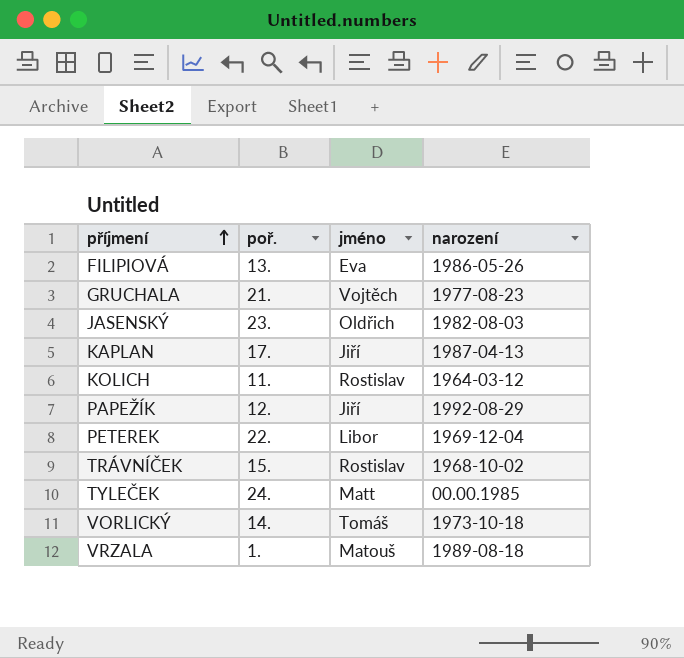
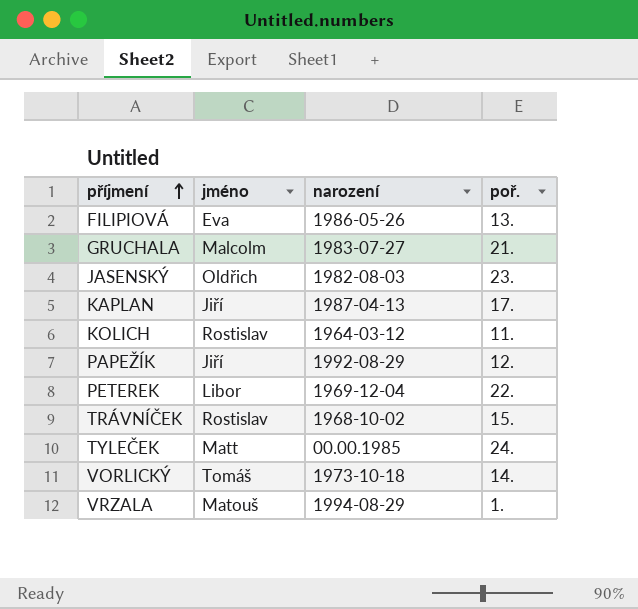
column poř. | position: 2 -> 4
GRUCHALA | jméno: Vojtěch -> Malcolm
GRUCHALA | narození: 1977-08-23 -> 1983-07-27
VRZALA | narození: 1989-08-18 -> 1994-08-29

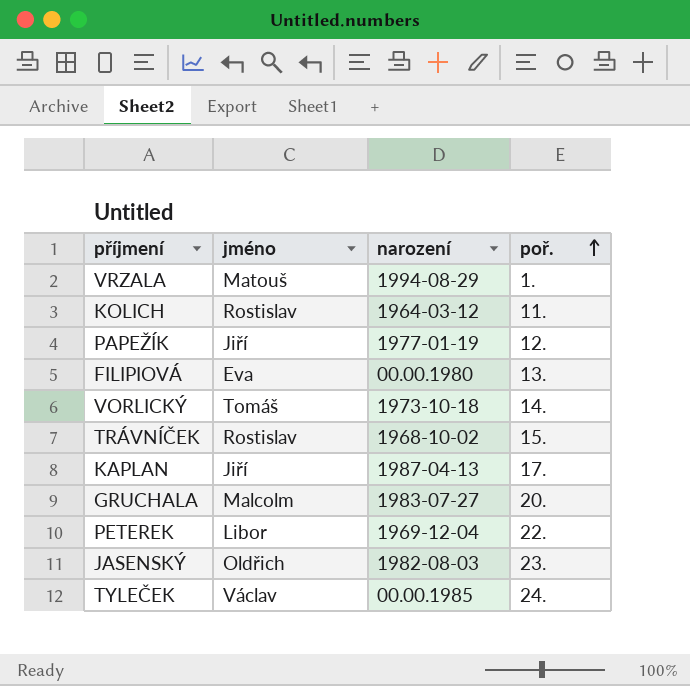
row order: příjmení ascending -> poř. ascending
PAPEŽÍK | narození: 1992-08-29 -> 1977-01-19
FILIPIOVÁ | narození: 1986-05-26 -> 00.00.1980
GRUCHALA | poř.: 21. -> 20.
TYLEČEK | jméno: Matt -> Václav

